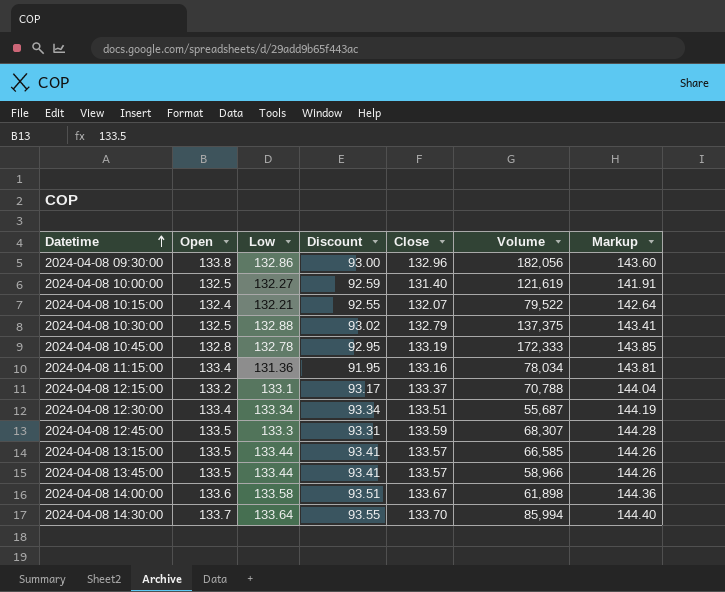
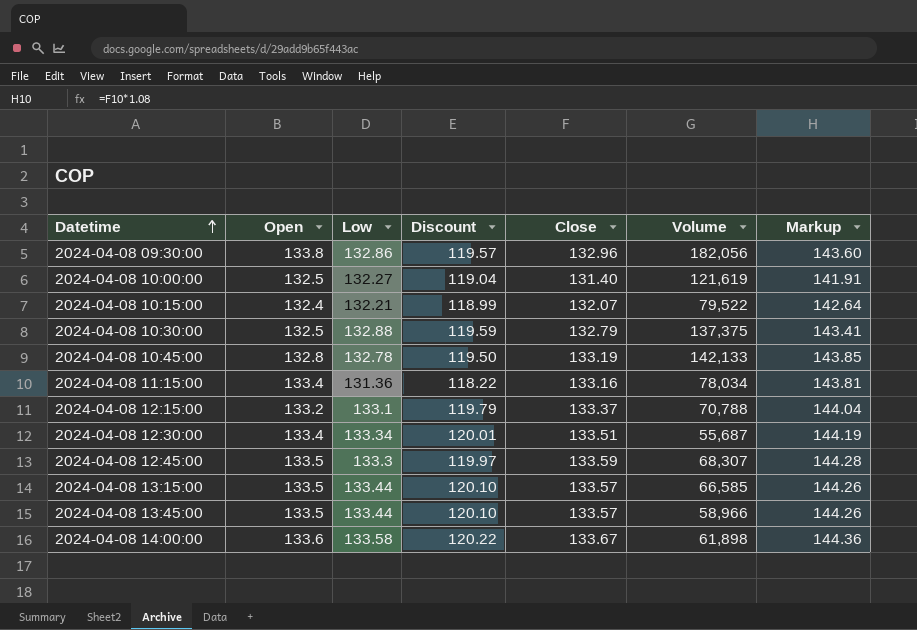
column Discount | formula: [Low] * 0.7 -> [Low] * 0.9
row 2024-04-08 14:30:00: 133.7 | 133.64 | 93.55 | 133.70 | 85,994 | 144.40 -> none
2024-04-08 10:45:00 | Volume: 172,333 -> 142,133

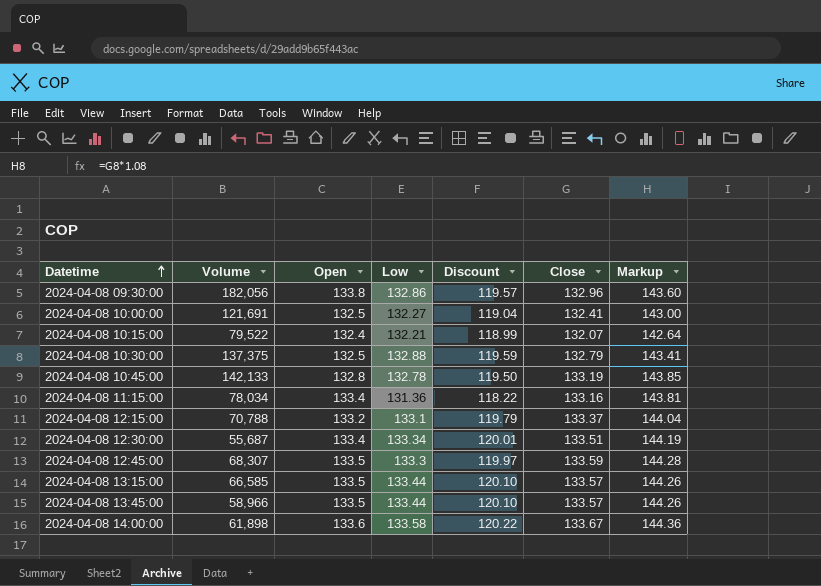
column Volume | position: 6 -> 2
2024-04-08 10:00:00 | Volume: 121,619 -> 121,691
2024-04-08 10:00:00 | Close: 131.40 -> 132.41
2024-04-08 10:00:00 | Markup: 141.91 -> 143.00

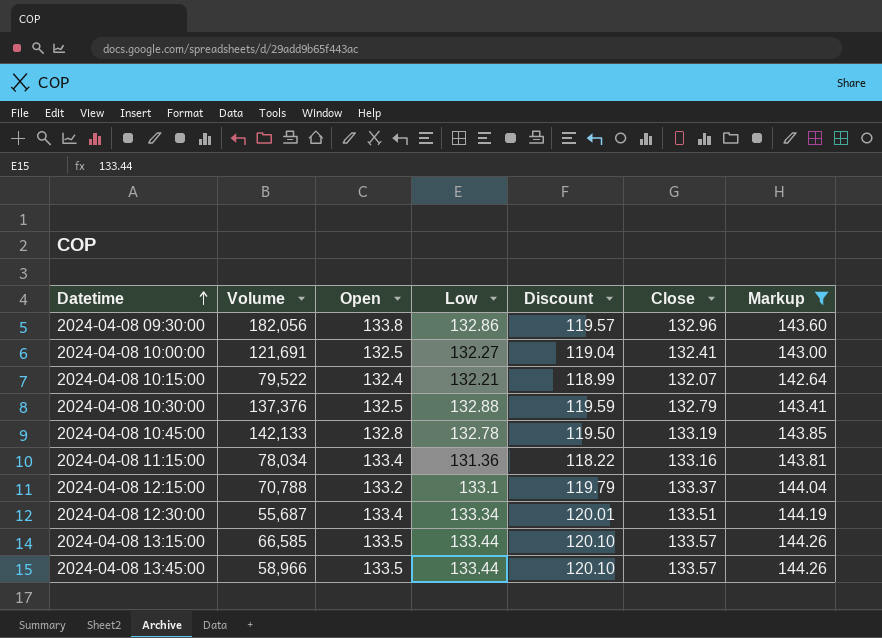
filter: none -> Markup <= 144.26
2024-04-08 10:30:00 | Volume: 137,375 -> 137,376

